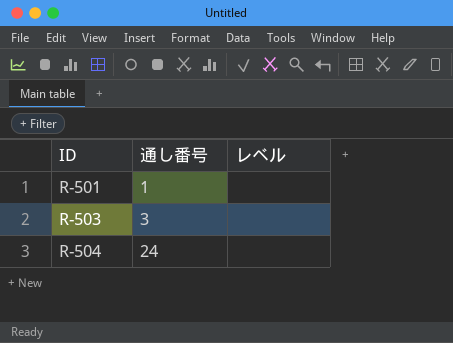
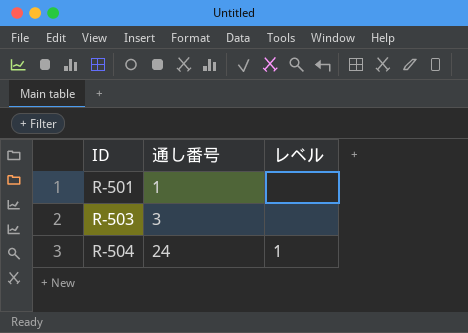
R-504 | レベル: none -> 1

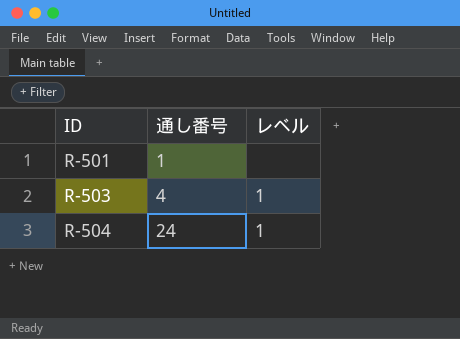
R-503 | 通し番号: 3 -> 4
R-503 | レベル: none -> 1

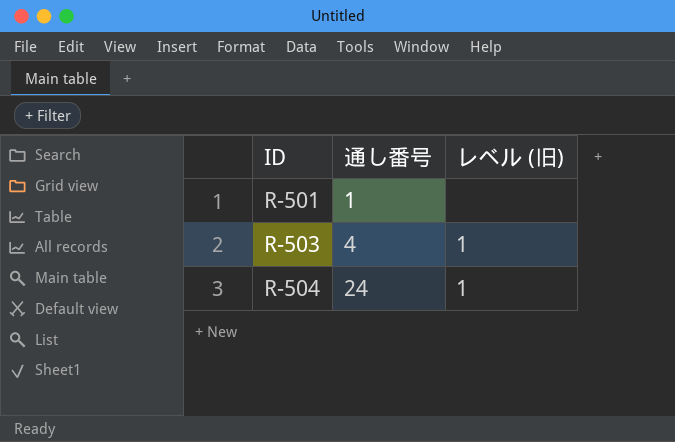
column name: レベル -> レベル (旧)

